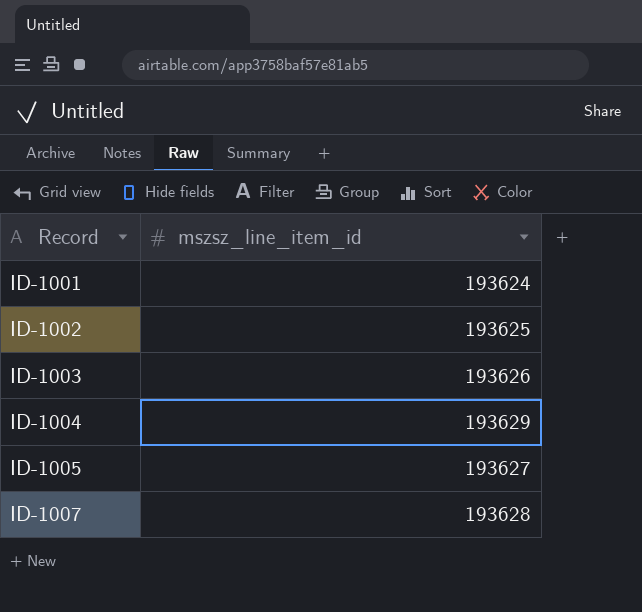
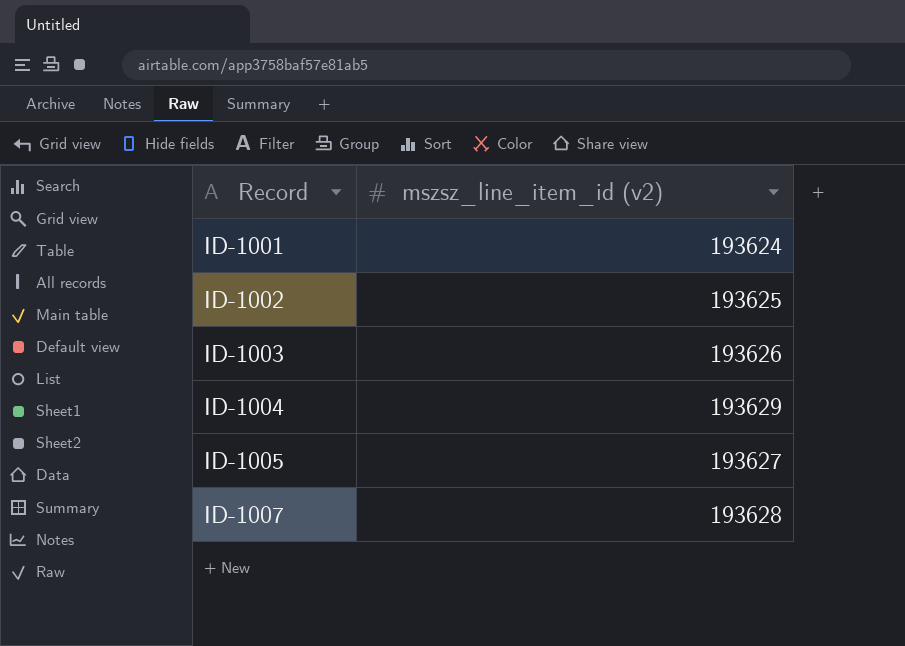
column name: mszsz_line_item_id -> mszsz_line_item_id (v2)

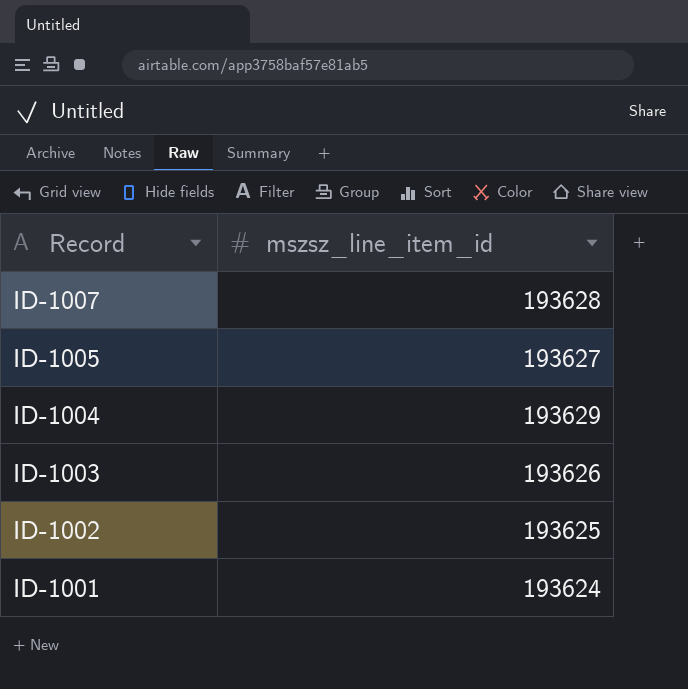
row order: Record ascending -> Record descending
column name: mszsz_line_item_id (v2) -> mszsz_line_item_id

